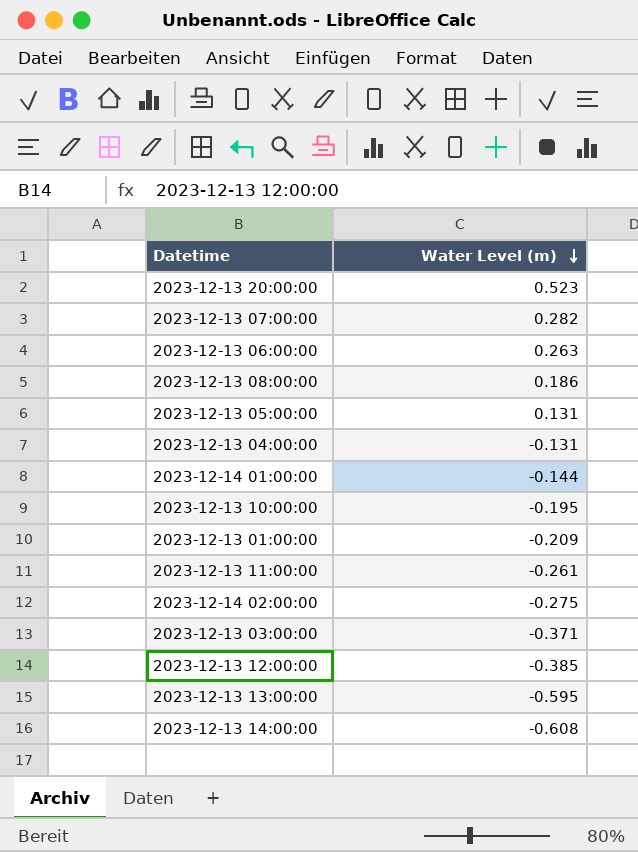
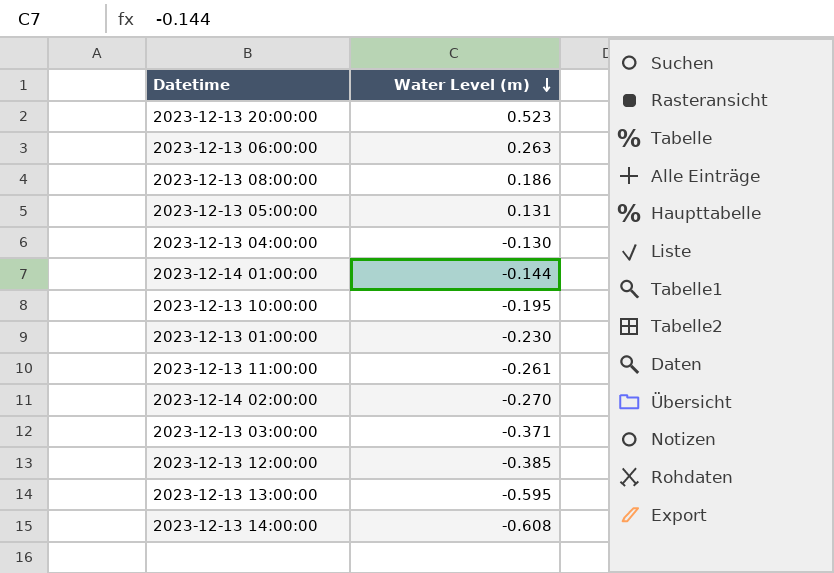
row 2023-12-13 07:00:00: 0.282 -> none
2023-12-13 04:00:00 | Water Level (m): -0.131 -> -0.130
2023-12-13 01:00:00 | Water Level (m): -0.209 -> -0.230
2023-12-14 02:00:00 | Water Level (m): -0.275 -> -0.270

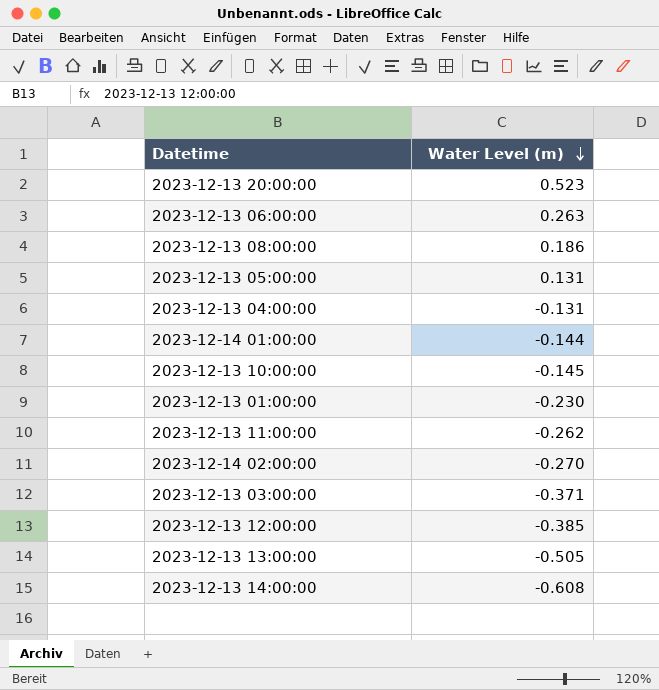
2023-12-13 04:00:00 | Water Level (m): -0.130 -> -0.131
2023-12-13 10:00:00 | Water Level (m): -0.195 -> -0.145
2023-12-13 11:00:00 | Water Level (m): -0.261 -> -0.262
2023-12-13 13:00:00 | Water Level (m): -0.595 -> -0.505

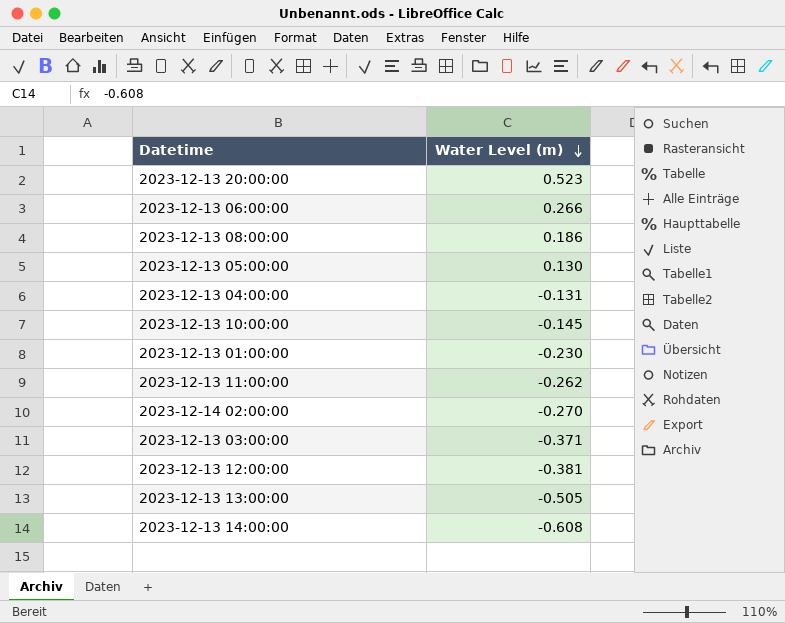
row 2023-12-14 01:00:00: -0.144 -> none
2023-12-13 06:00:00 | Water Level (m): 0.263 -> 0.266
2023-12-13 05:00:00 | Water Level (m): 0.131 -> 0.130
2023-12-13 12:00:00 | Water Level (m): -0.385 -> -0.381

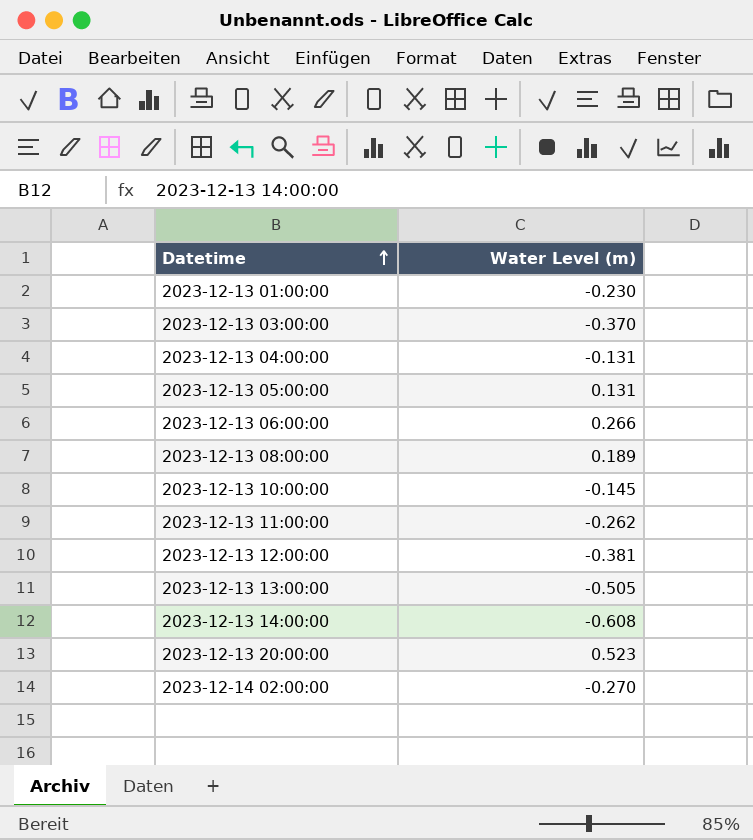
row order: Water Level (m) descending -> Datetime ascending
2023-12-13 03:00:00 | Water Level (m): -0.371 -> -0.370
2023-12-13 05:00:00 | Water Level (m): 0.130 -> 0.131
2023-12-13 08:00:00 | Water Level (m): 0.186 -> 0.189

